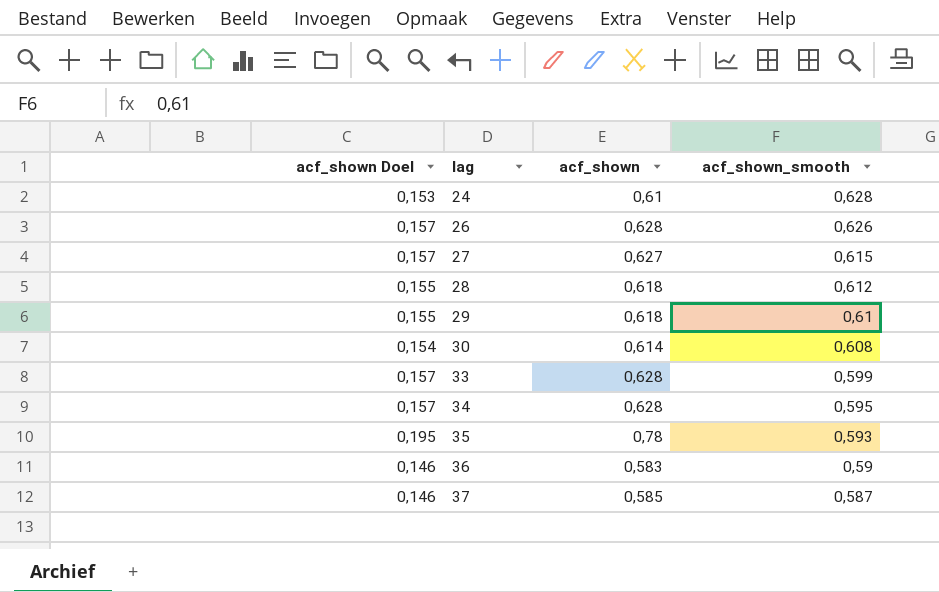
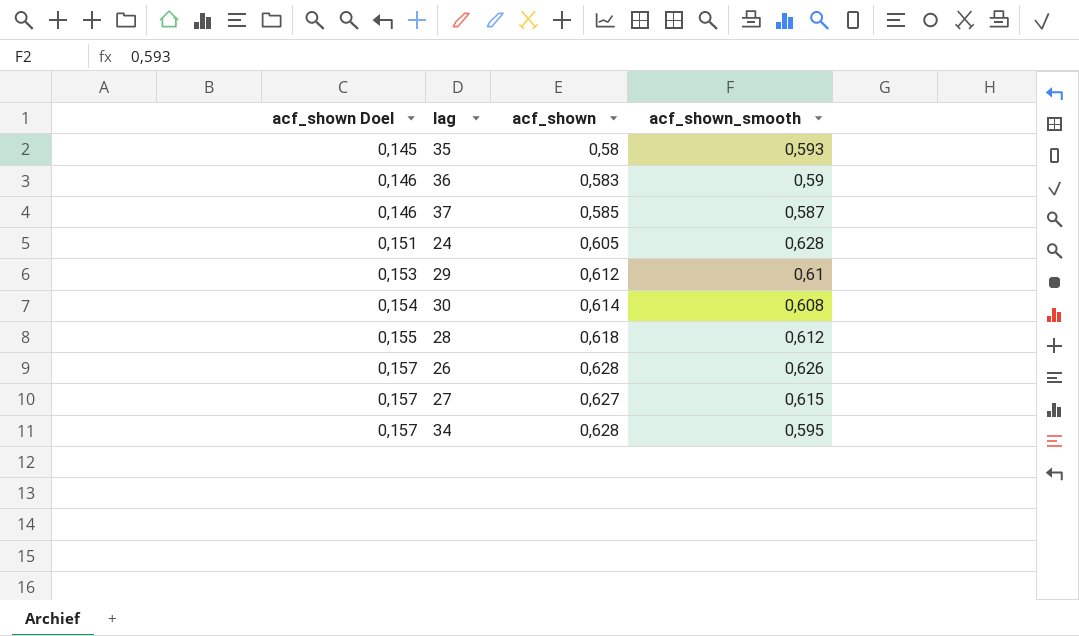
row order: lag ascending -> acf_shown Doel ascending
row 33: 0,157 | 0,628 | 0,599 -> none
35 | acf_shown Doel: 0,195 -> 0,145
35 | acf_shown: 0,78 -> 0,58
24 | acf_shown Doel: 0,153 -> 0,151
24 | acf_shown: 0,61 -> 0,605
29 | acf_shown Doel: 0,155 -> 0,153
29 | acf_shown: 0,618 -> 0,612

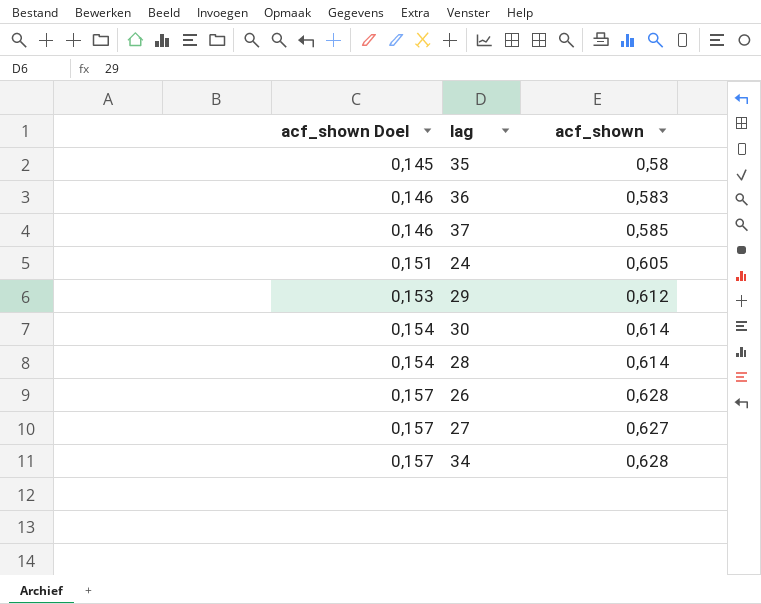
column acf_shown_smooth | position: 4 -> none
28 | acf_shown Doel: 0,155 -> 0,154
28 | acf_shown: 0,618 -> 0,614

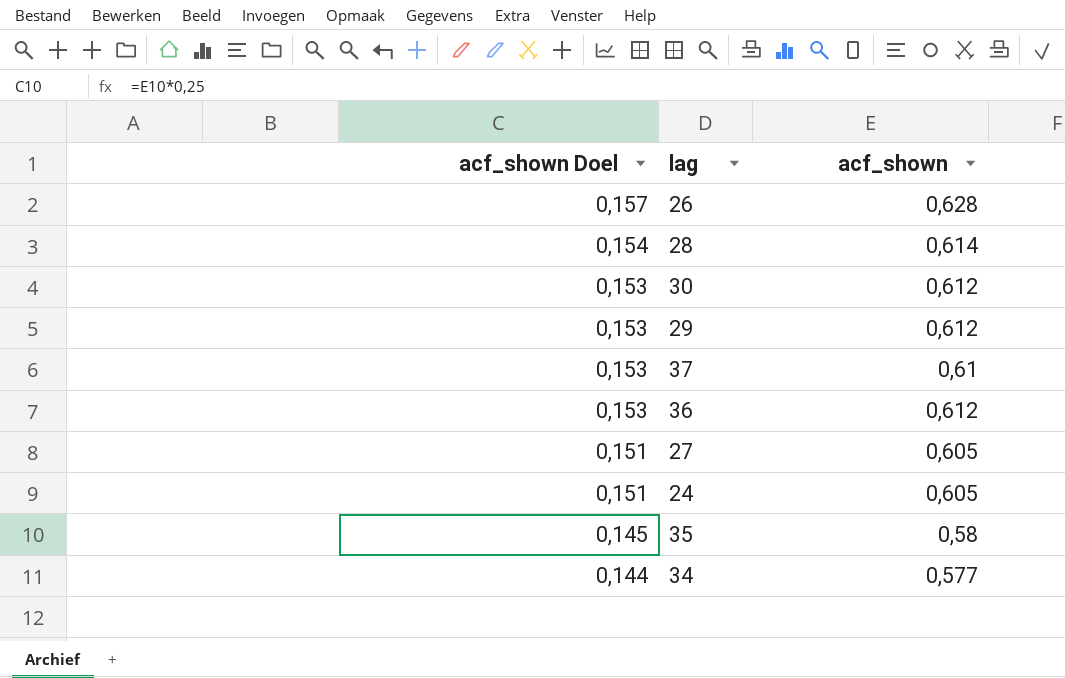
row order: acf_shown Doel ascending -> acf_shown Doel descending
30 | acf_shown Doel: 0,154 -> 0,153
30 | acf_shown: 0,614 -> 0,612
37 | acf_shown Doel: 0,146 -> 0,153
37 | acf_shown: 0,585 -> 0,61
36 | acf_shown Doel: 0,146 -> 0,153
36 | acf_shown: 0,583 -> 0,612
27 | acf_shown Doel: 0,157 -> 0,151
27 | acf_shown: 0,627 -> 0,605
34 | acf_shown Doel: 0,157 -> 0,144
34 | acf_shown: 0,628 -> 0,577

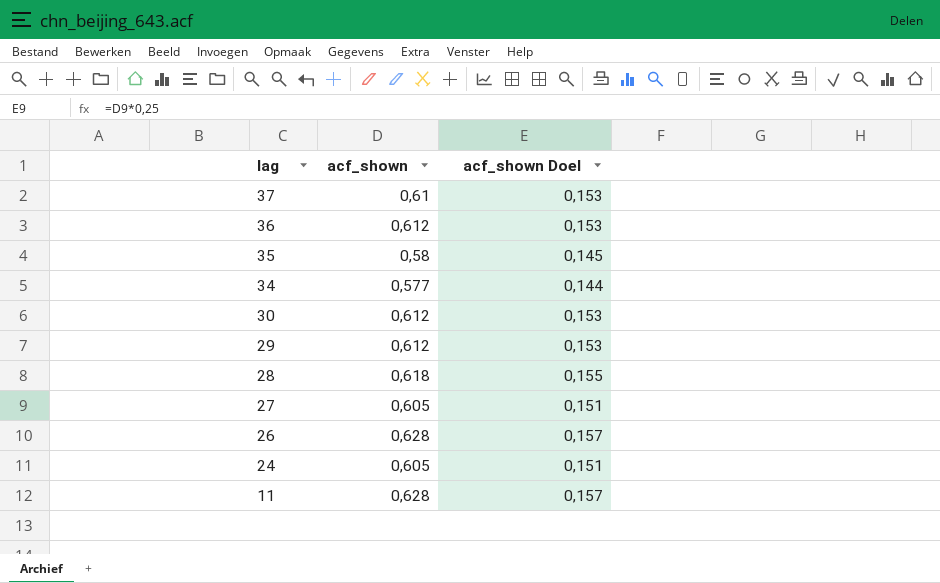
row order: acf_shown Doel descending -> lag descending
column acf_shown Doel | position: 1 -> 3
28 | acf_shown: 0,614 -> 0,618
28 | acf_shown Doel: 0,154 -> 0,155
row 11: none -> 0,628 | 0,157

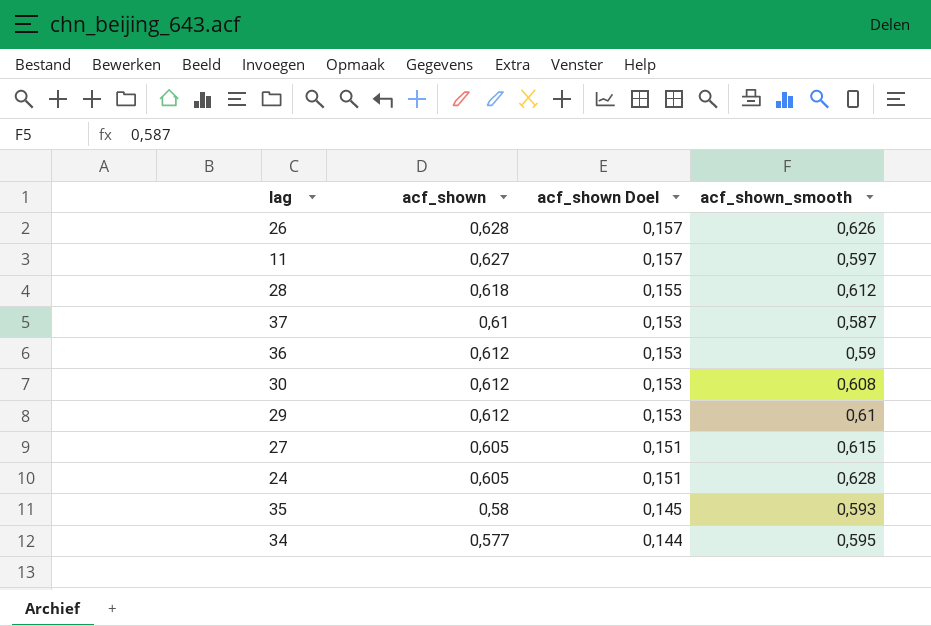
row order: lag descending -> acf_shown Doel descending
column acf_shown_smooth | position: none -> 4
11 | acf_shown: 0,628 -> 0,627

